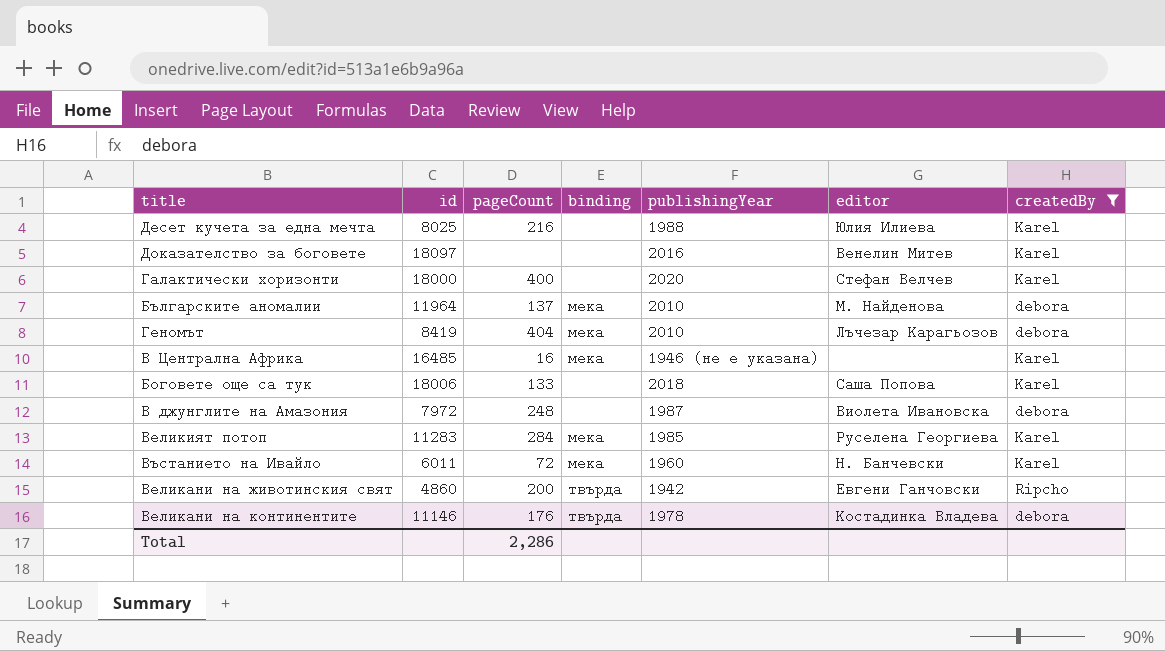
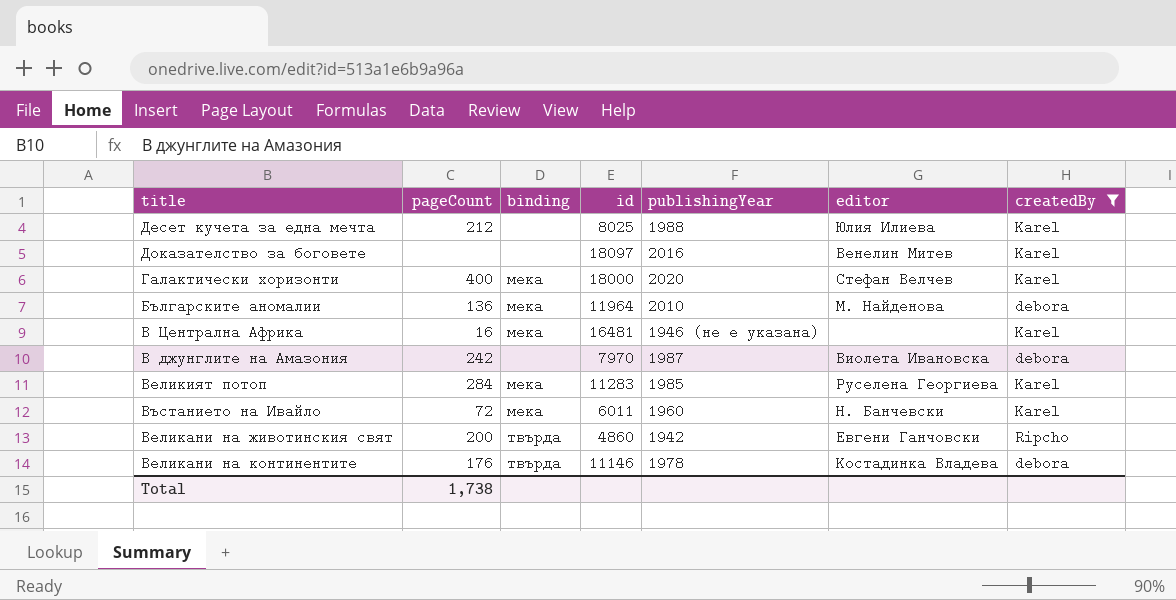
column id | position: 2 -> 4
row Геномът: 8419 | 404 | мека | 2010 | Лъчезар Карагьозов | debora -> none
row Боговете още са тук: 18006 | 133 | none | 2018 | Саша Попова | Karel -> none
Десет кучета за една мечта | pageCount: 216 -> 212
Галактически хоризонти | binding: none -> мека
Българските аномалии | pageCount: 137 -> 136
В Централна Африка | id: 16485 -> 16481
В джунглите на Амазония | pageCount: 248 -> 242
В джунглите на Амазония | id: 7972 -> 7970
Total | pageCount: 2,286 -> 1,738

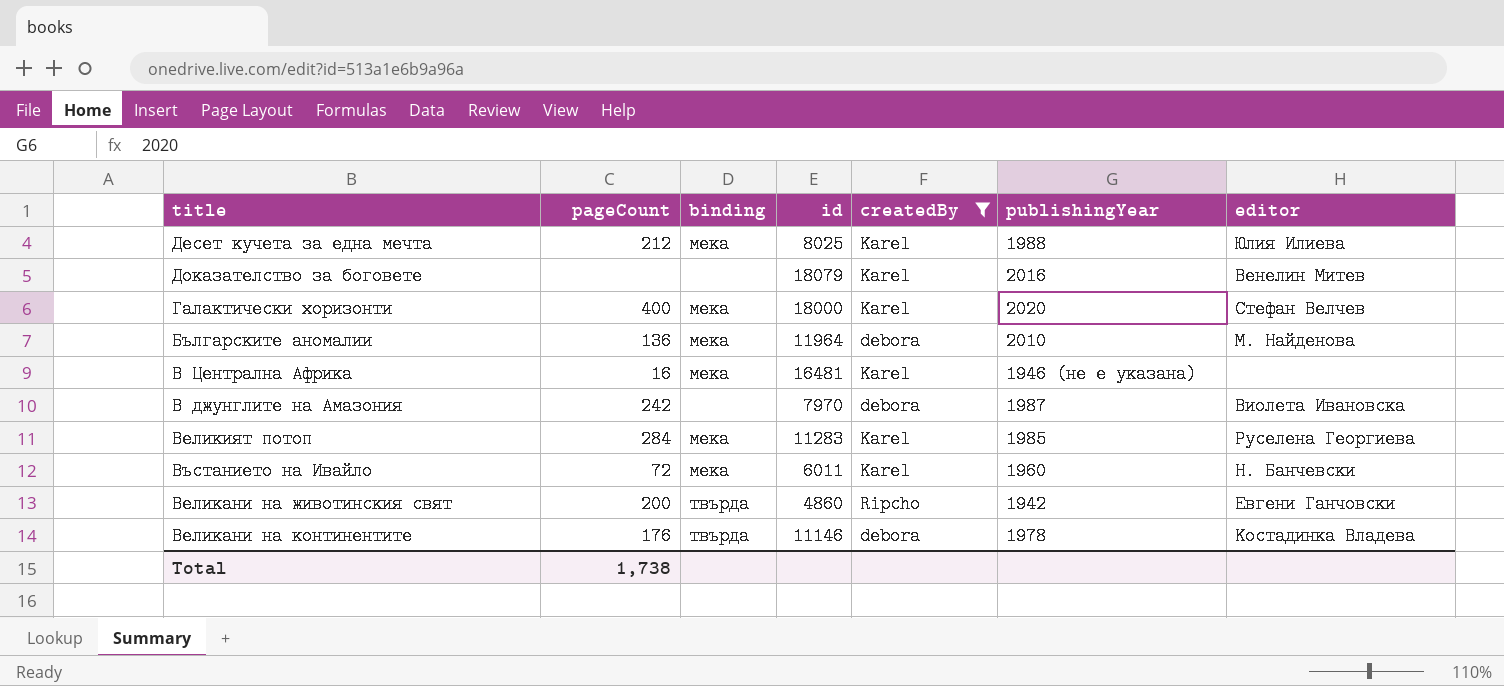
column createdBy | position: 7 -> 5
Десет кучета за една мечта | binding: none -> мека
Доказателство за боговете | id: 18097 -> 18079

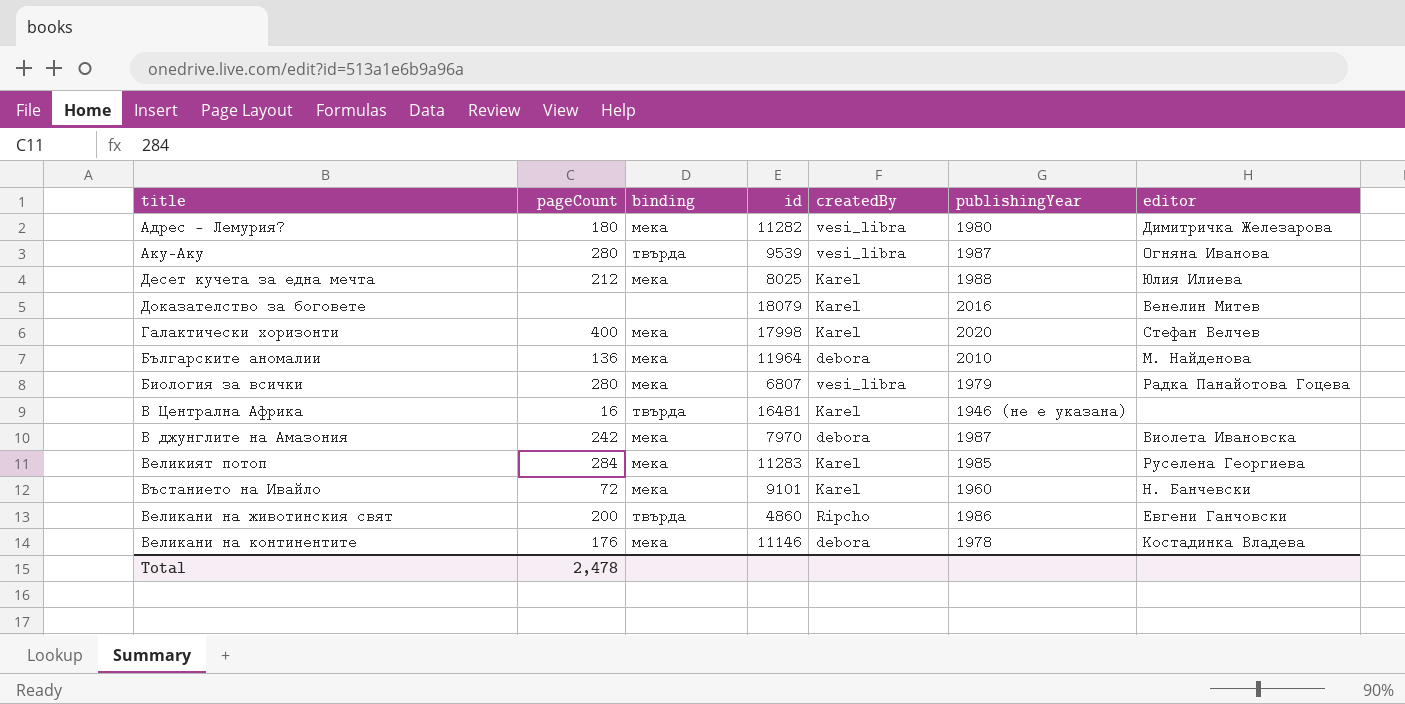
filter: createdBy != vesi_libra -> none
Галактически хоризонти | id: 18000 -> 17998
В Централна Африка | binding: мека -> твърда
В джунглите на Амазония | binding: none -> мека
Въстанието на Ивайло | id: 6011 -> 9101
Великани на животинския свят | publishingYear: 1942 -> 1986
Великани на континентите | binding: твърда -> мека
Total | pageCount: 1,738 -> 2,478

